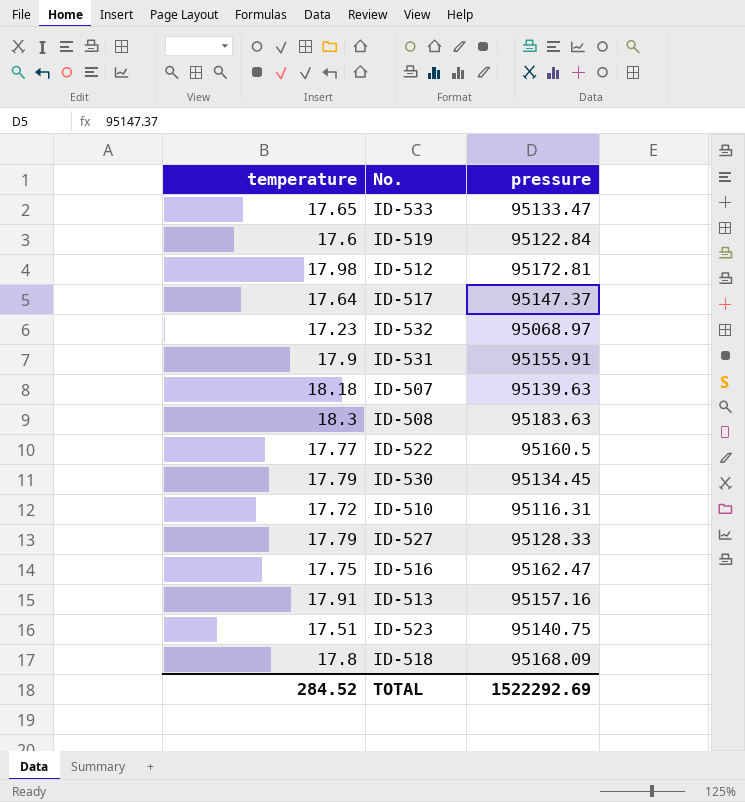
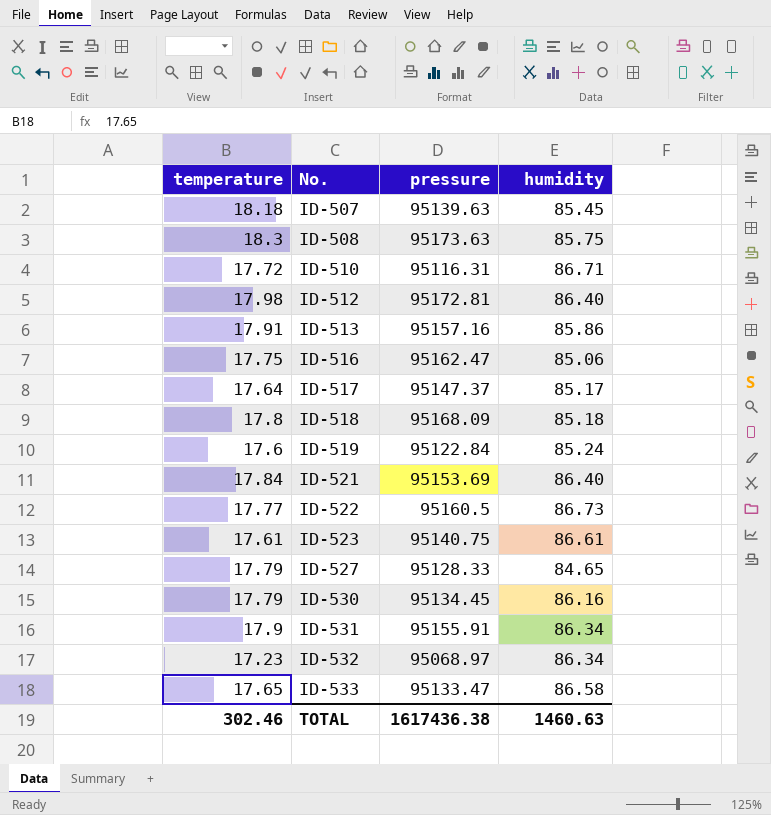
row order: none -> No. ascending
column humidity | position: none -> 4
ID-508 | pressure: 95183.63 -> 95173.63
row ID-521: none -> 17.84 | 95153.69 | 86.40
ID-523 | temperature: 17.51 -> 17.61
TOTAL | temperature: 284.52 -> 302.46
TOTAL | pressure: 1522292.69 -> 1617436.38

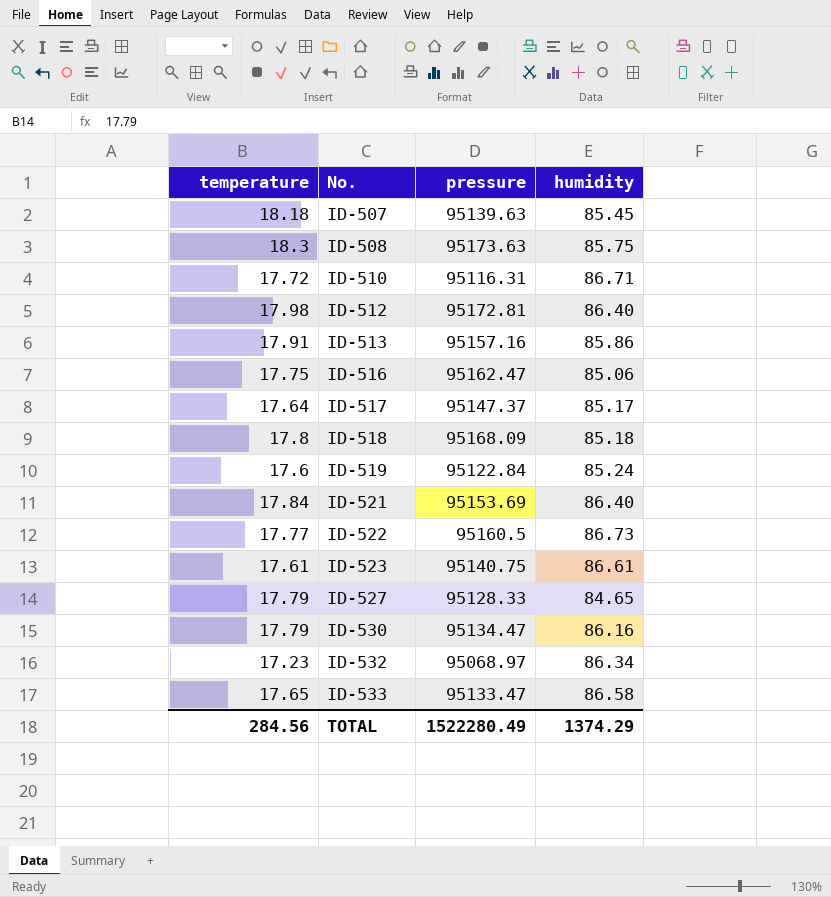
row ID-531: 17.9 | 95155.91 | 86.34 -> none
ID-530 | pressure: 95134.45 -> 95134.47
TOTAL | temperature: 302.46 -> 284.56
TOTAL | pressure: 1617436.38 -> 1522280.49
TOTAL | humidity: 1460.63 -> 1374.29

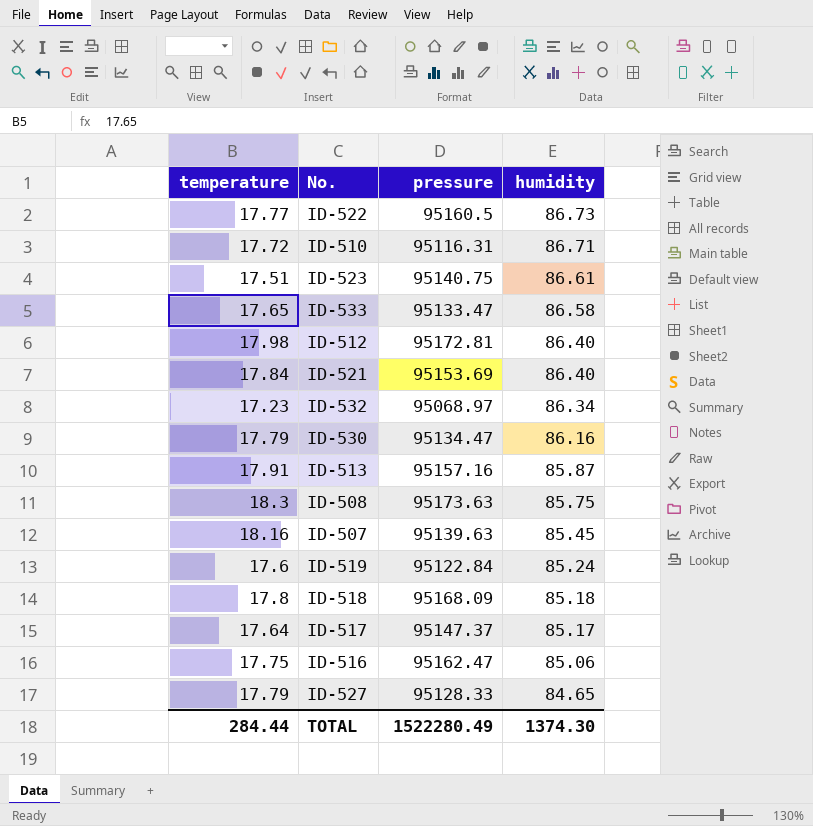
row order: No. ascending -> humidity descending
ID-523 | temperature: 17.61 -> 17.51
ID-513 | humidity: 85.86 -> 85.87
ID-507 | temperature: 18.18 -> 18.16
TOTAL | temperature: 284.56 -> 284.44
TOTAL | humidity: 1374.29 -> 1374.30

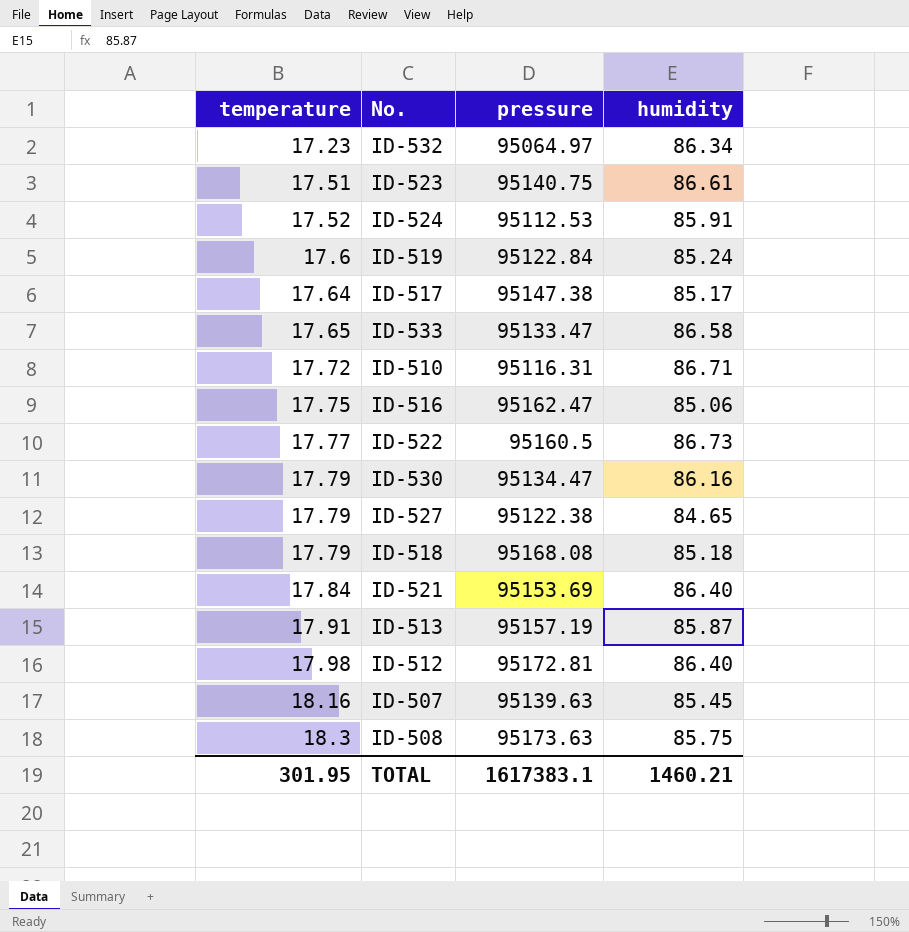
row order: humidity descending -> temperature ascending
ID-532 | pressure: 95068.97 -> 95064.97
row ID-524: none -> 17.52 | 95112.53 | 85.91
ID-517 | pressure: 95147.37 -> 95147.38
ID-527 | pressure: 95128.33 -> 95122.38
ID-518 | temperature: 17.8 -> 17.79
ID-518 | pressure: 95168.09 -> 95168.08
ID-513 | pressure: 95157.16 -> 95157.19
TOTAL | temperature: 284.44 -> 301.95
TOTAL | pressure: 1522280.49 -> 1617383.1
TOTAL | humidity: 1374.30 -> 1460.21

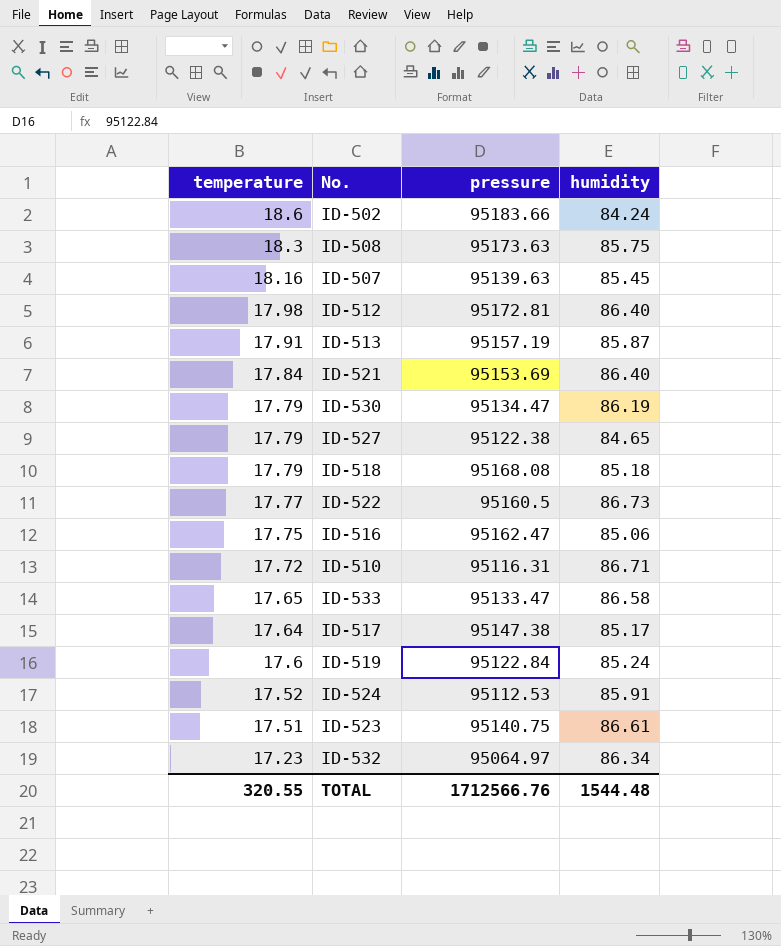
row order: temperature ascending -> temperature descending
row ID-502: none -> 18.6 | 95183.66 | 84.24
ID-530 | humidity: 86.16 -> 86.19
TOTAL | temperature: 301.95 -> 320.55
TOTAL | pressure: 1617383.1 -> 1712566.76
TOTAL | humidity: 1460.21 -> 1544.48

